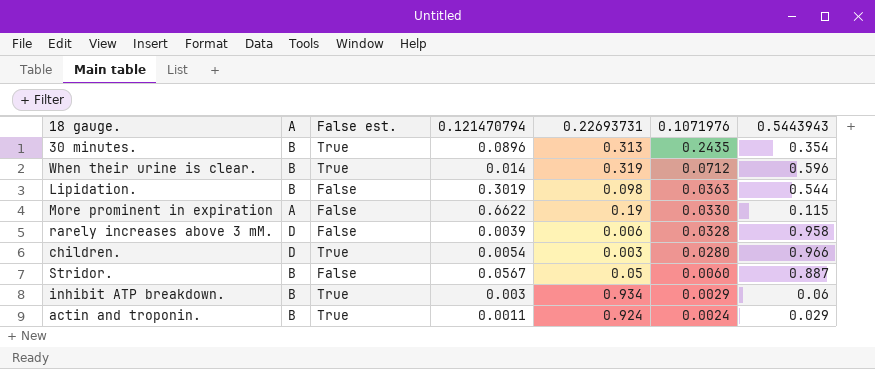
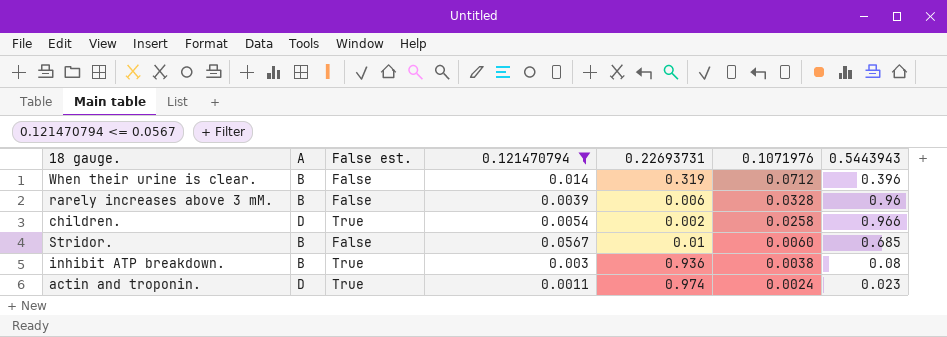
filter: none -> 0.121470794 <= 0.0567
When their urine is clear. | False est.: True -> False
When their urine is clear. | 0.5443943: 0.596 -> 0.396
rarely increases above 3 mM. | A: D -> B
rarely increases above 3 mM. | 0.5443943: 0.958 -> 0.96
children. | 0.22693731: 0.003 -> 0.002
children. | 0.1071976: 0.0280 -> 0.0258
Stridor. | 0.22693731: 0.05 -> 0.01
Stridor. | 0.5443943: 0.887 -> 0.685
inhibit ATP breakdown. | 0.22693731: 0.934 -> 0.936
inhibit ATP breakdown. | 0.1071976: 0.0029 -> 0.0038
inhibit ATP breakdown. | 0.5443943: 0.06 -> 0.08
actin and troponin. | A: B -> D
actin and troponin. | 0.22693731: 0.924 -> 0.974
actin and troponin. | 0.5443943: 0.029 -> 0.023

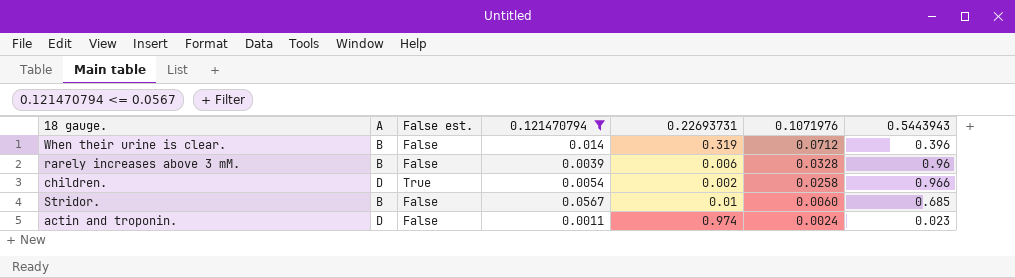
row inhibit ATP breakdown.: B | True | 0.003 | 0.936 | 0.0038 | 0.08 -> none
actin and troponin. | False est.: True -> False

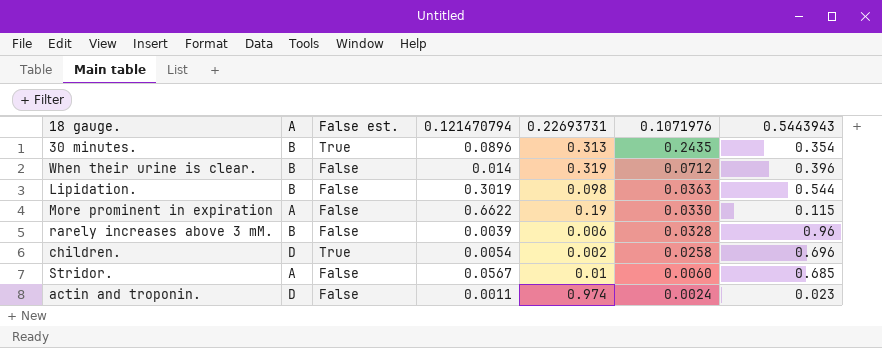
filter: 0.121470794 <= 0.0567 -> none
children. | 0.5443943: 0.966 -> 0.696
Stridor. | A: B -> A

